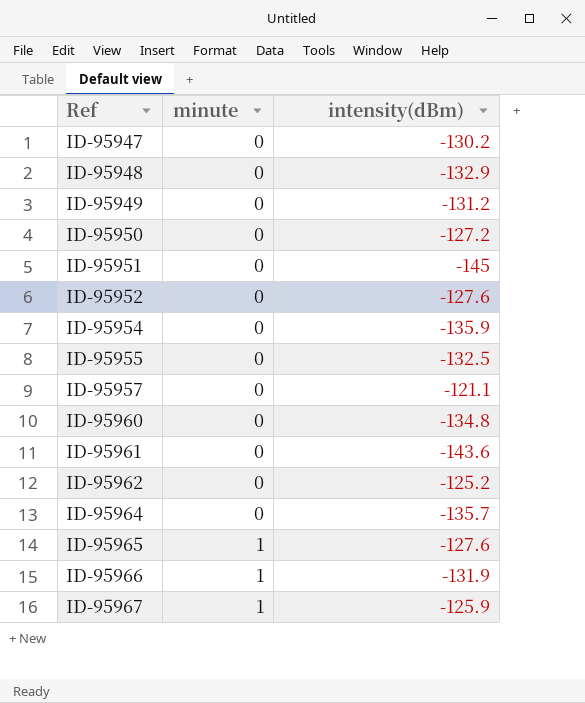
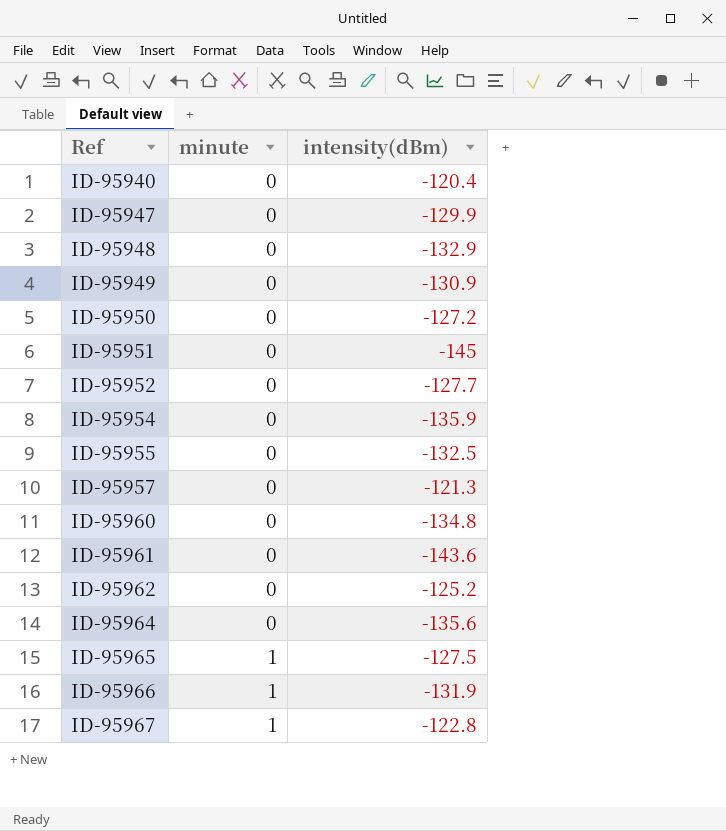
row ID-95940: none -> 0 | -120.4
ID-95947 | intensity(dBm): -130.2 -> -129.9
ID-95949 | intensity(dBm): -131.2 -> -130.9
ID-95952 | intensity(dBm): -127.6 -> -127.7
ID-95957 | intensity(dBm): -121.1 -> -121.3
ID-95964 | intensity(dBm): -135.7 -> -135.6
ID-95965 | intensity(dBm): -127.6 -> -127.5
ID-95967 | intensity(dBm): -125.9 -> -122.8

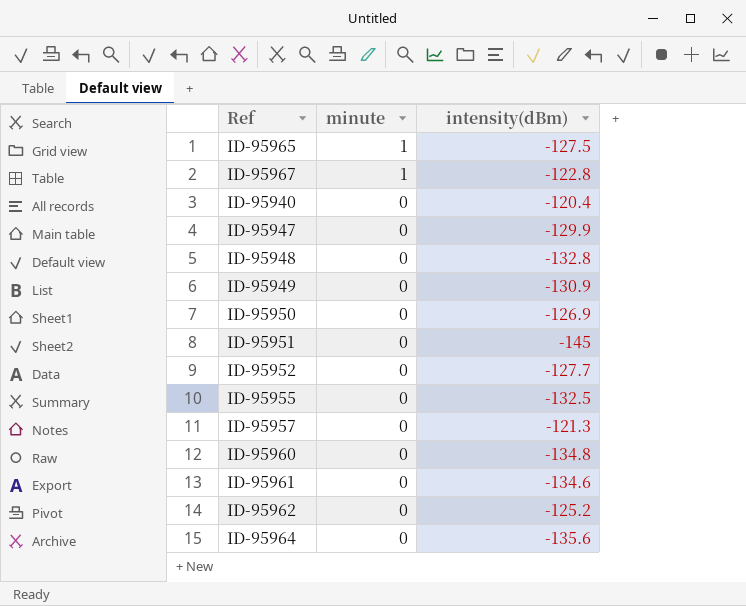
row order: Ref ascending -> minute descending
row ID-95954: 0 | -135.9 -> none
row ID-95966: 1 | -131.9 -> none
ID-95948 | intensity(dBm): -132.9 -> -132.8
ID-95950 | intensity(dBm): -127.2 -> -126.9
ID-95961 | intensity(dBm): -143.6 -> -134.6

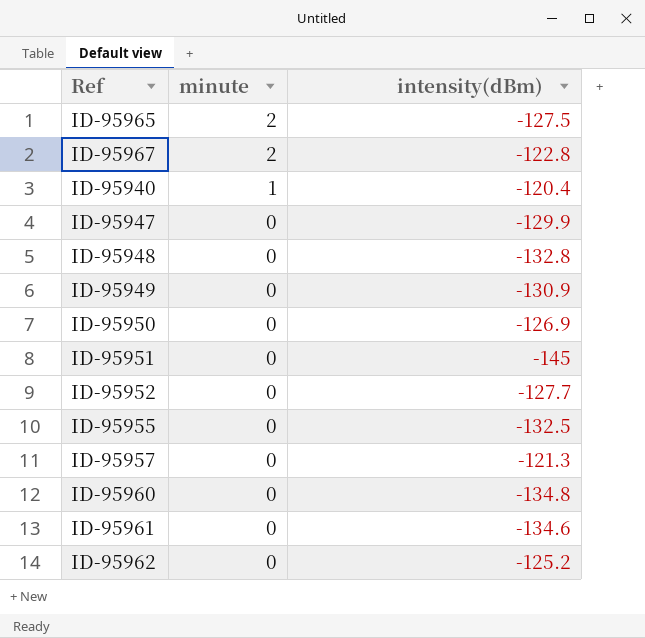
row ID-95964: 0 | -135.6 -> none
ID-95965 | minute: 1 -> 2
ID-95967 | minute: 1 -> 2
ID-95940 | minute: 0 -> 1

